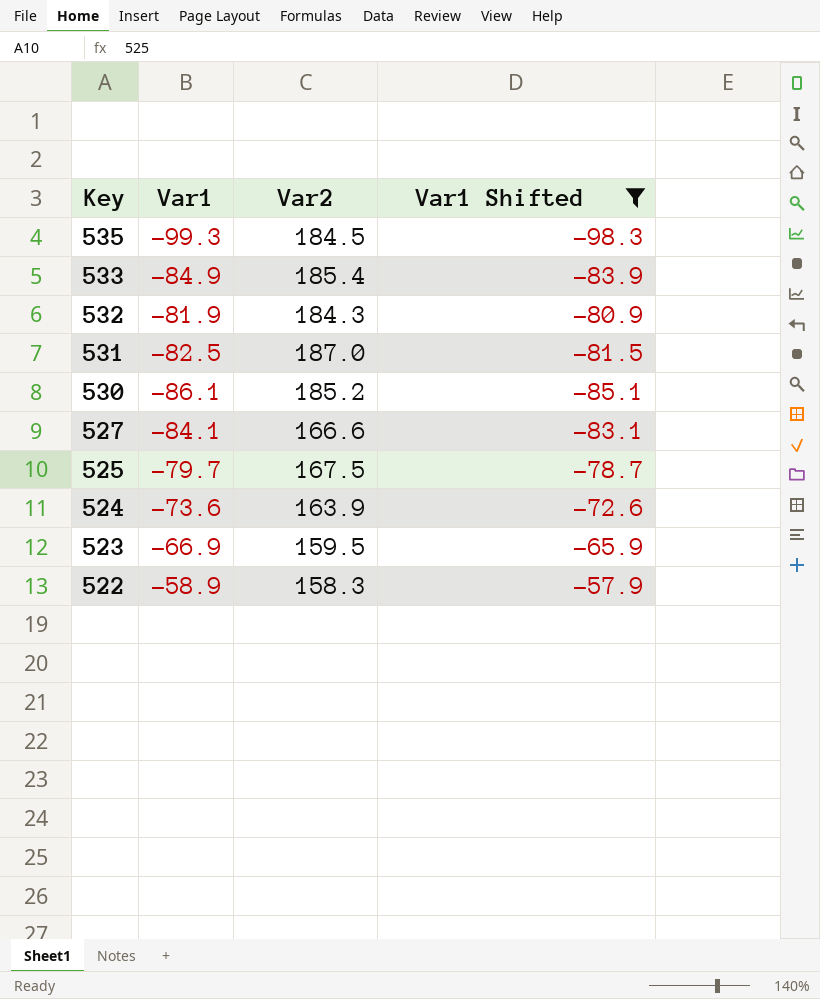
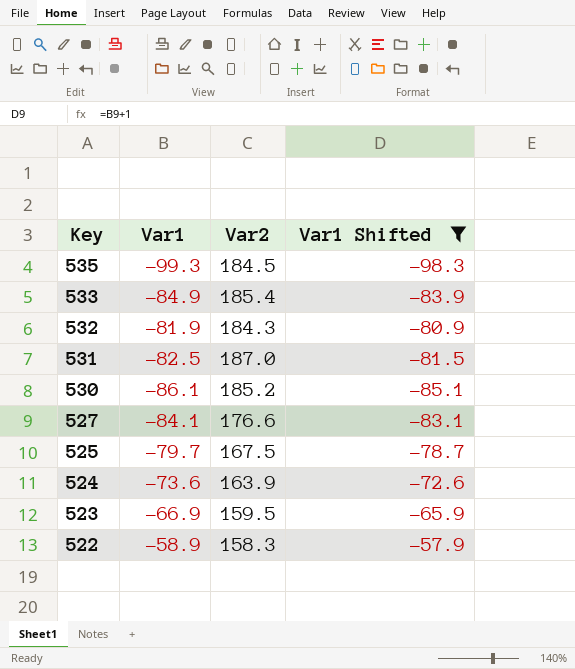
527 | Var2: 166.6 -> 176.6

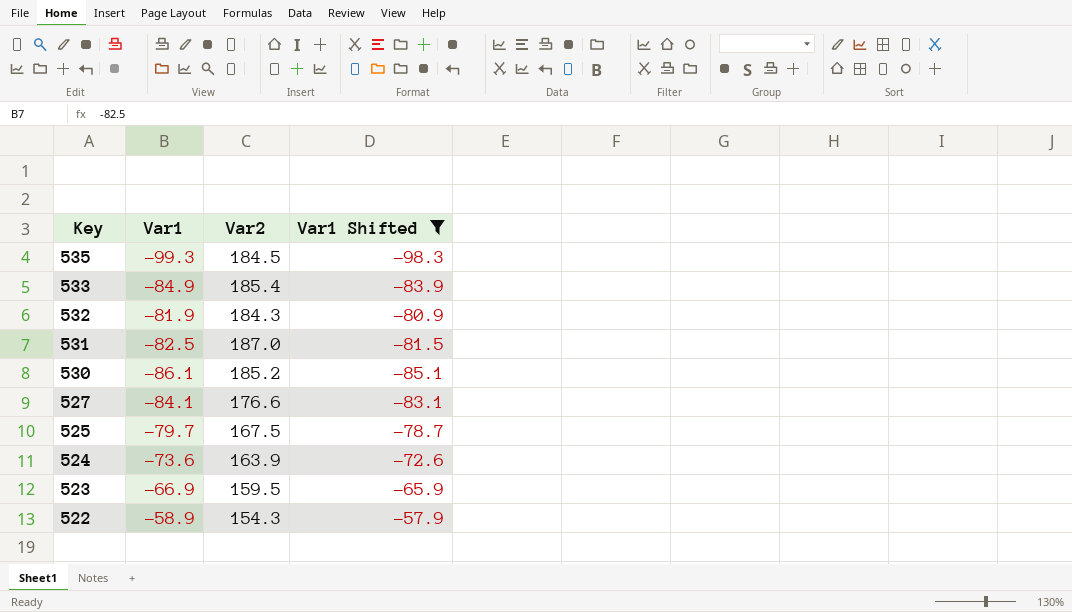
522 | Var2: 158.3 -> 154.3

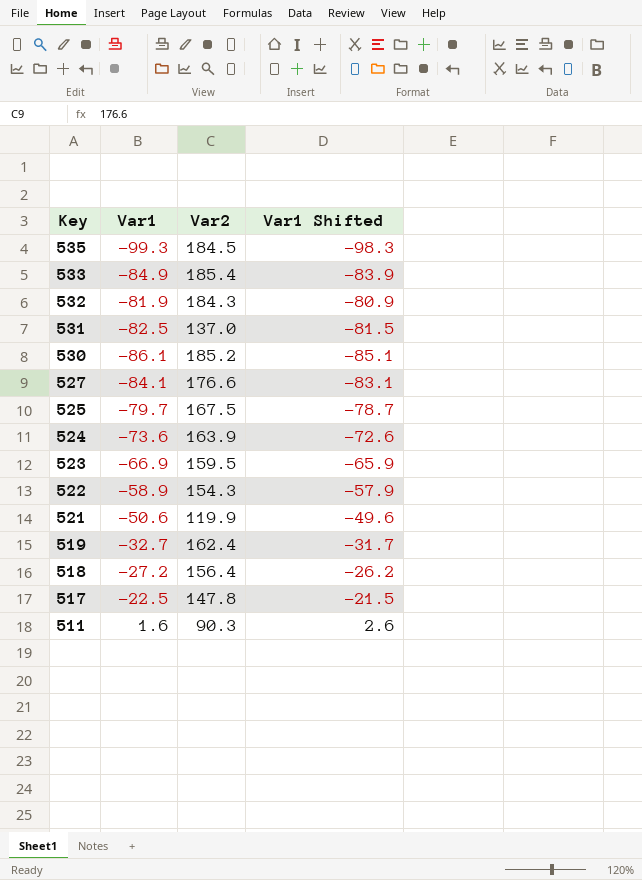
filter: Var1 Shifted <= -57.9 -> none
531 | Var2: 187.0 -> 137.0

